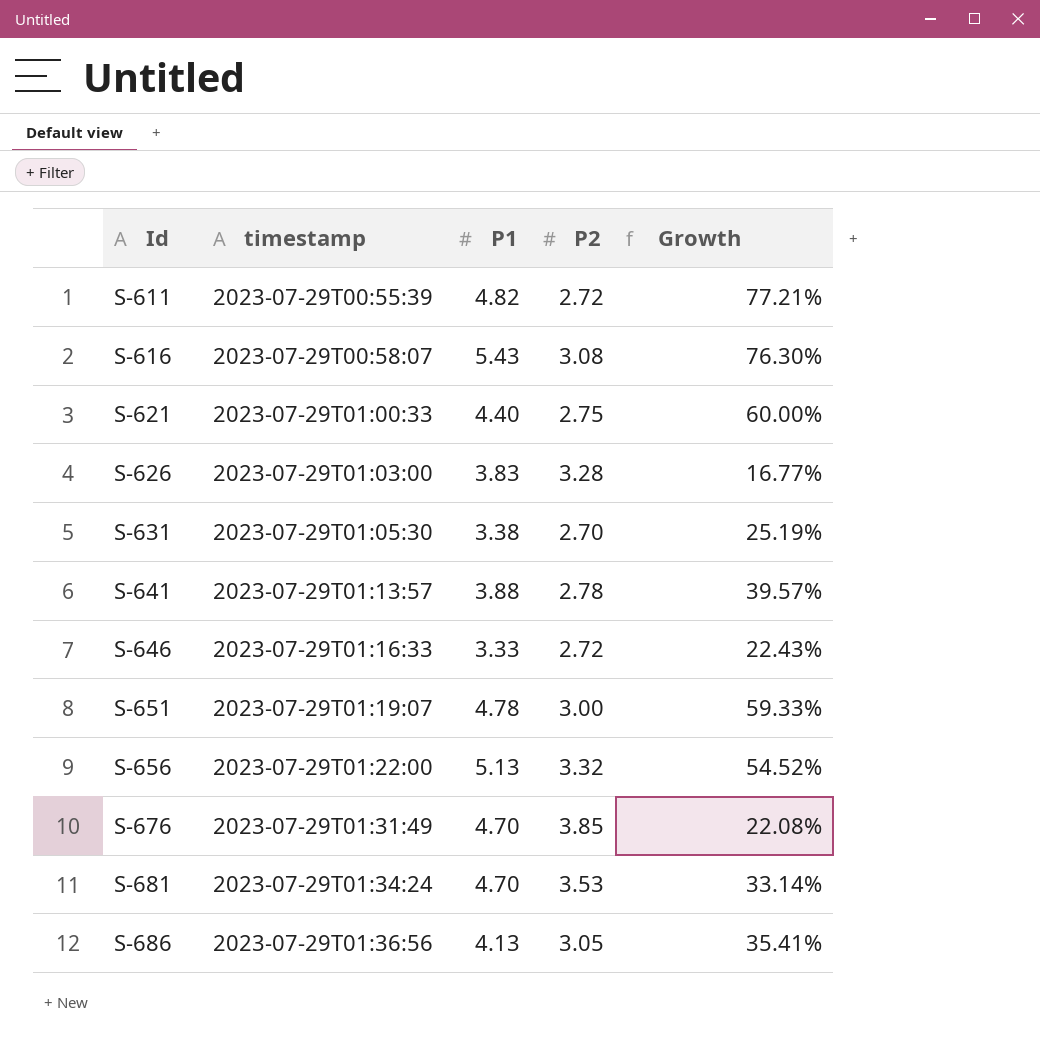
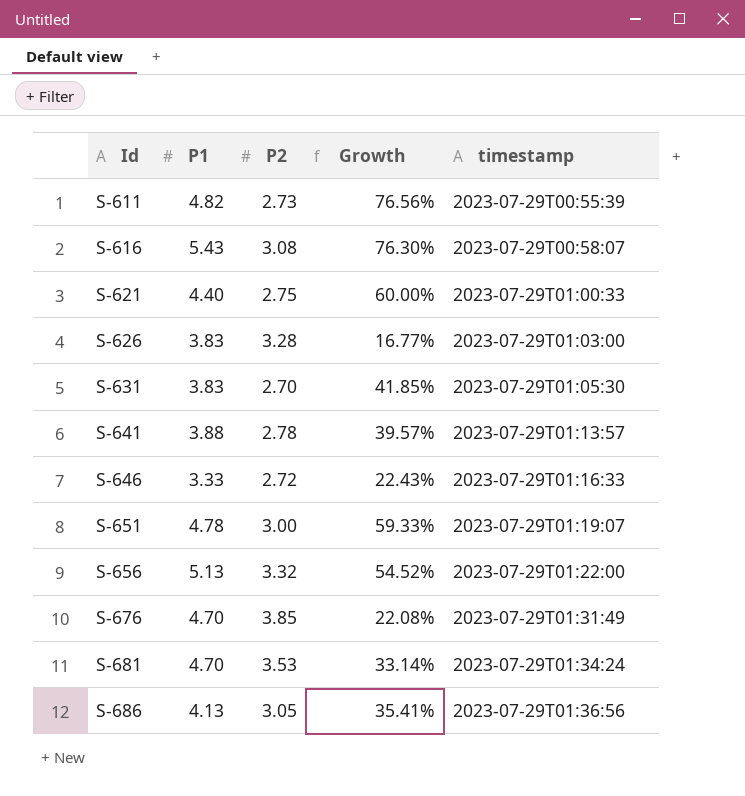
column timestamp | position: 2 -> 5
S-611 | P2: 2.72 -> 2.73
S-611 | Growth: 77.21% -> 76.56%
S-631 | P1: 3.38 -> 3.83
S-631 | Growth: 25.19% -> 41.85%

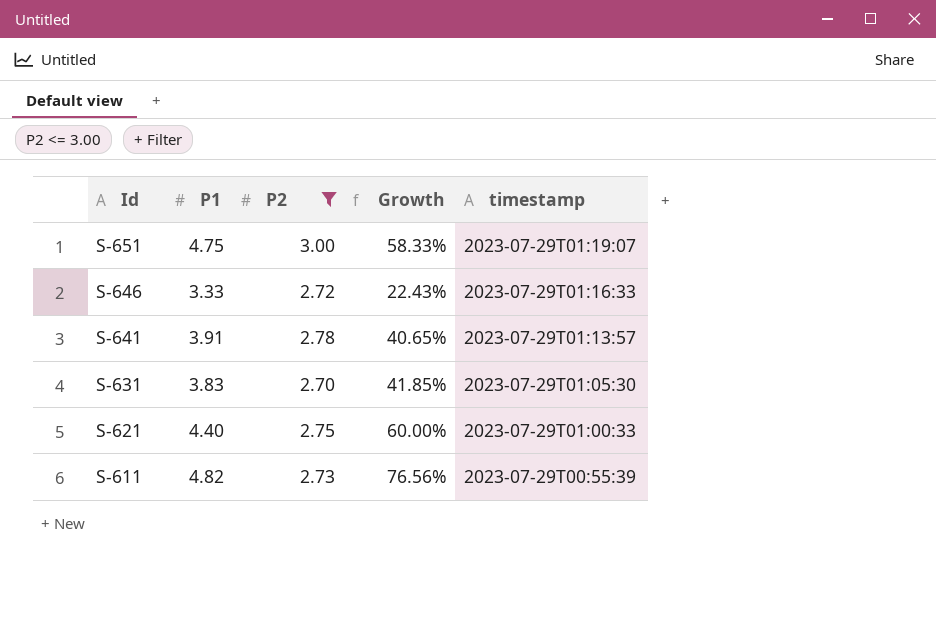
filter: none -> P2 <= 3.00
row order: Id ascending -> Id descending
S-651 | P1: 4.78 -> 4.75
S-651 | Growth: 59.33% -> 58.33%
S-641 | P1: 3.88 -> 3.91
S-641 | Growth: 39.57% -> 40.65%

